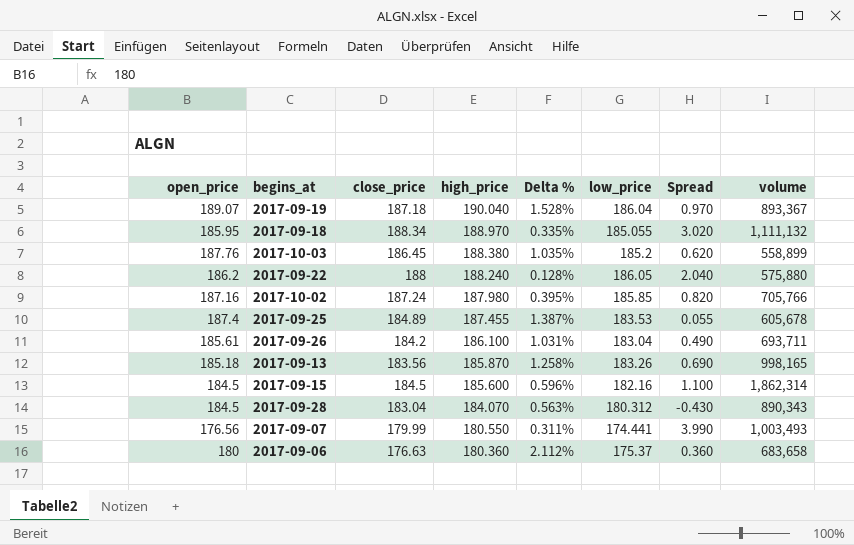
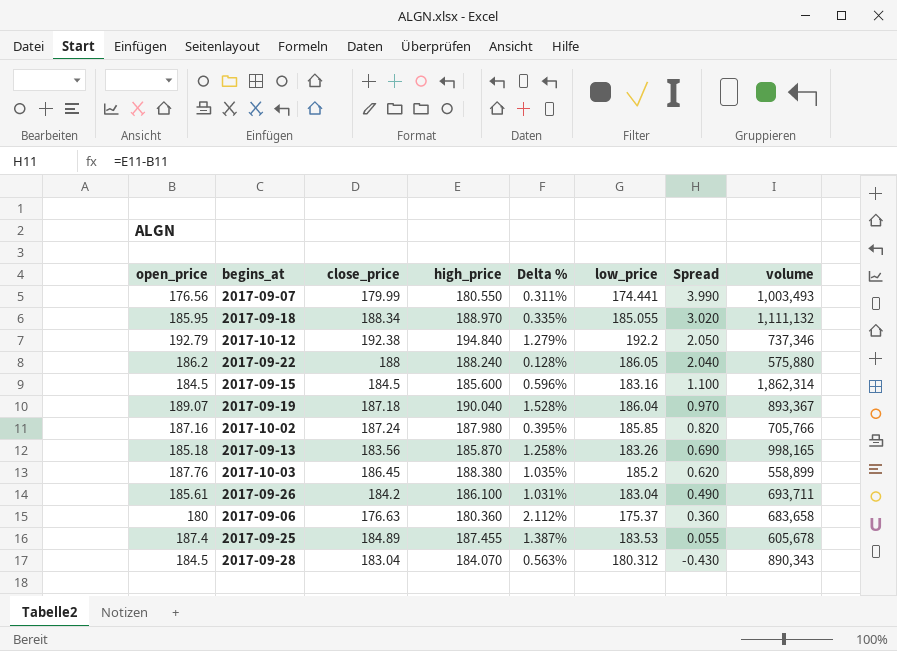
row order: high_price descending -> Spread descending
row 2017-10-12: none -> 192.79 | 192.38 | 194.840 | 1.279% | 192.2 | 2.050 | 737,346
2017-09-15 | low_price: 182.16 -> 183.16

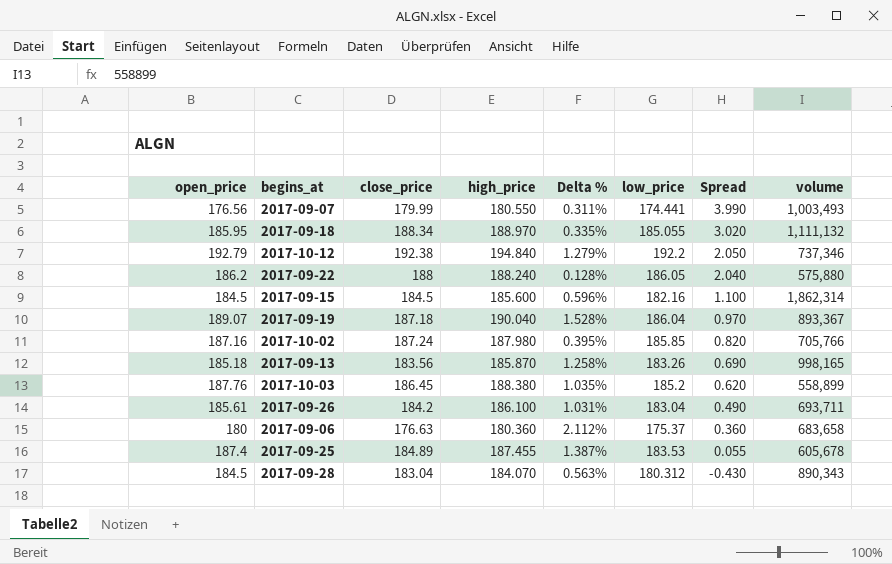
2017-09-15 | low_price: 183.16 -> 182.16

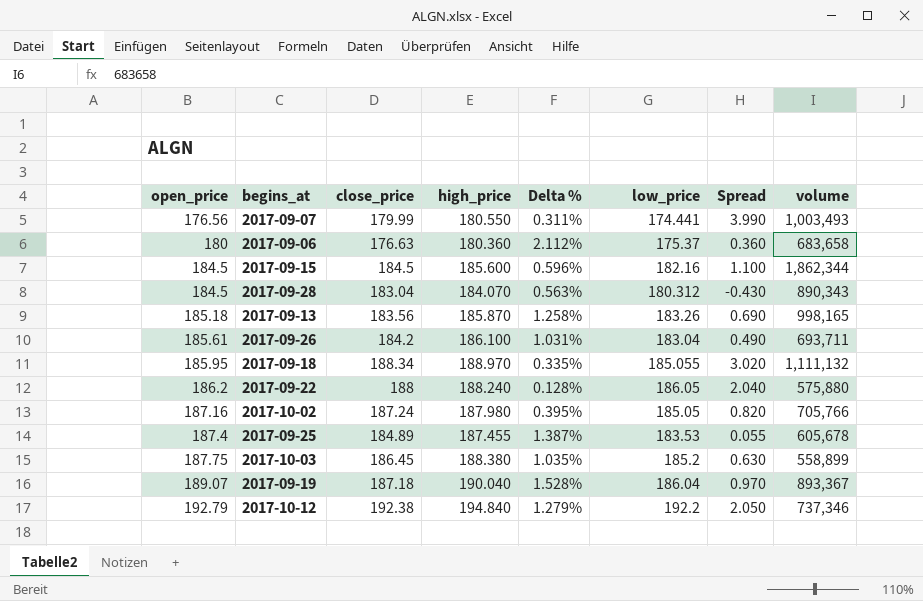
row order: Spread descending -> open_price ascending
2017-09-15 | volume: 1,862,314 -> 1,862,344
2017-10-02 | low_price: 185.85 -> 185.05
2017-10-03 | open_price: 187.76 -> 187.75
2017-10-03 | Spread: 0.620 -> 0.630

